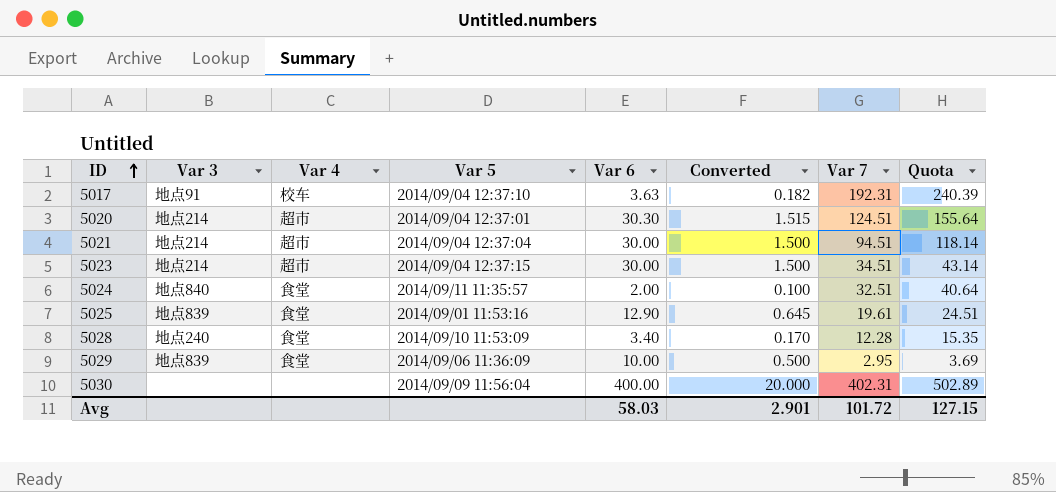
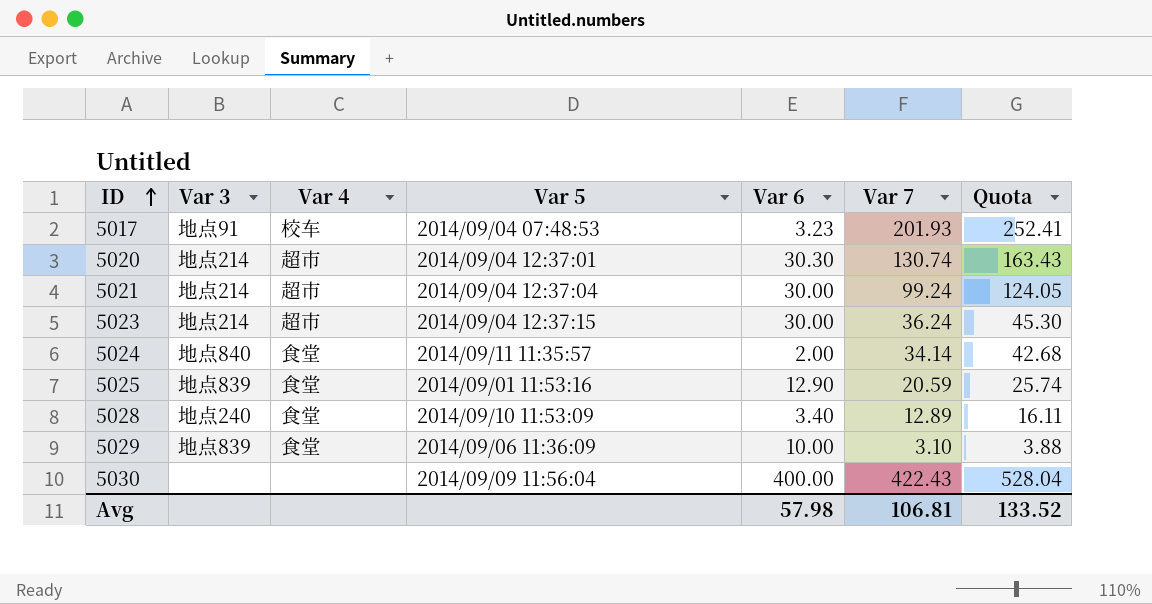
column Converted | formula: [Var 6] * 0.05 -> none
5017 | Var 5: 2014/09/04 12:37:10 -> 2014/09/04 07:48:53
5017 | Var 6: 3.63 -> 3.23
5017 | Var 7: 192.31 -> 201.93
5017 | Quota: 240.39 -> 252.41
5020 | Var 7: 124.51 -> 130.74
5020 | Quota: 155.64 -> 163.43
5021 | Var 7: 94.51 -> 99.24
5021 | Quota: 118.14 -> 124.05
5023 | Var 7: 34.51 -> 36.24
5023 | Quota: 43.14 -> 45.30
5024 | Var 7: 32.51 -> 34.14
5024 | Quota: 40.64 -> 42.68
5025 | Var 7: 19.61 -> 20.59
5025 | Quota: 24.51 -> 25.74
5028 | Var 7: 12.28 -> 12.89
5028 | Quota: 15.35 -> 16.11
5029 | Var 7: 2.95 -> 3.10
5029 | Quota: 3.69 -> 3.88
5030 | Var 7: 402.31 -> 422.43
5030 | Quota: 502.89 -> 528.04
Avg | Var 6: 58.03 -> 57.98
Avg | Var 7: 101.72 -> 106.81
Avg | Quota: 127.15 -> 133.52

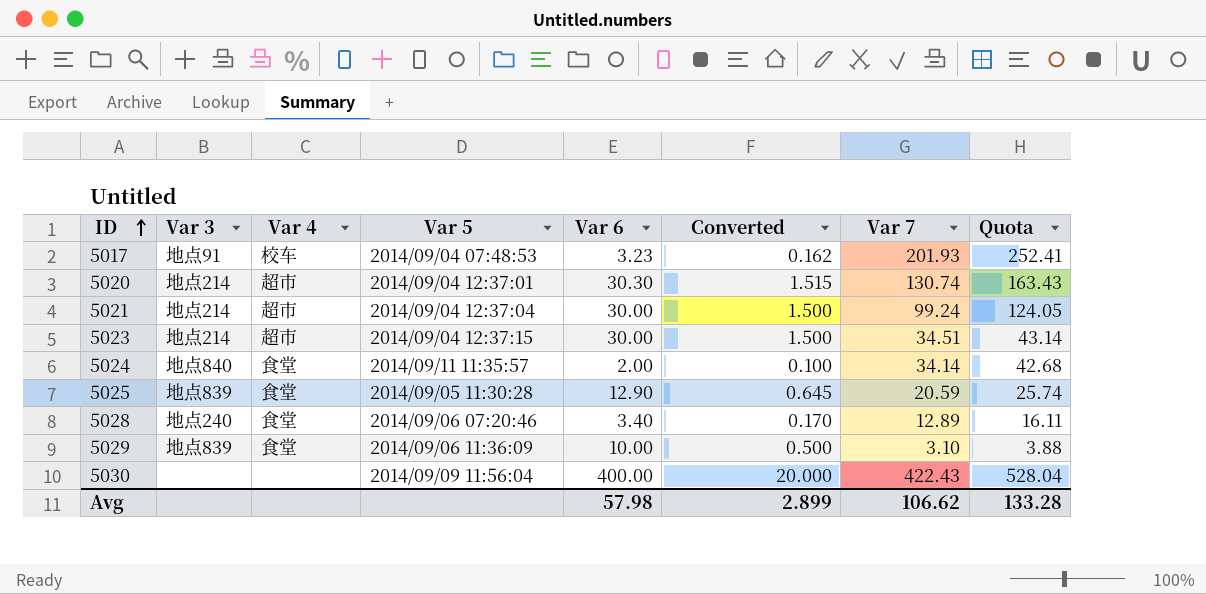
column Converted | formula: none -> [Var 6] * 0.05
5023 | Var 7: 36.24 -> 34.51
5023 | Quota: 45.30 -> 43.14
5025 | Var 5: 2014/09/01 11:53:16 -> 2014/09/05 11:30:28
5028 | Var 5: 2014/09/10 11:53:09 -> 2014/09/06 07:20:46
Avg | Var 7: 106.81 -> 106.62
Avg | Quota: 133.52 -> 133.28

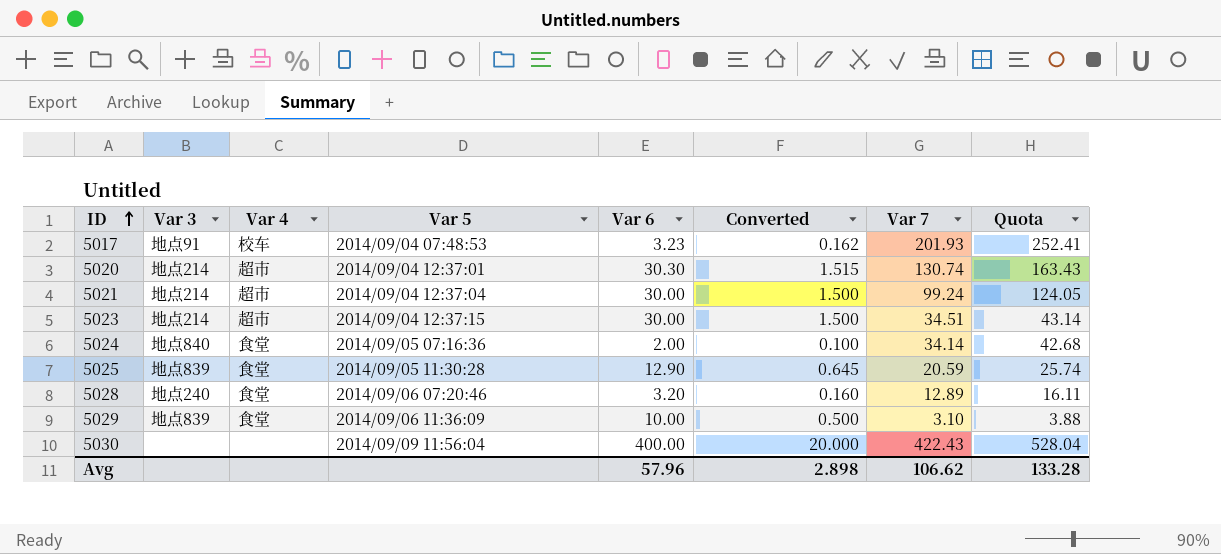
5024 | Var 5: 2014/09/11 11:35:57 -> 2014/09/05 07:16:36
5028 | Var 6: 3.40 -> 3.20
5028 | Converted: 0.170 -> 0.160
Avg | Var 6: 57.98 -> 57.96
Avg | Converted: 2.899 -> 2.898

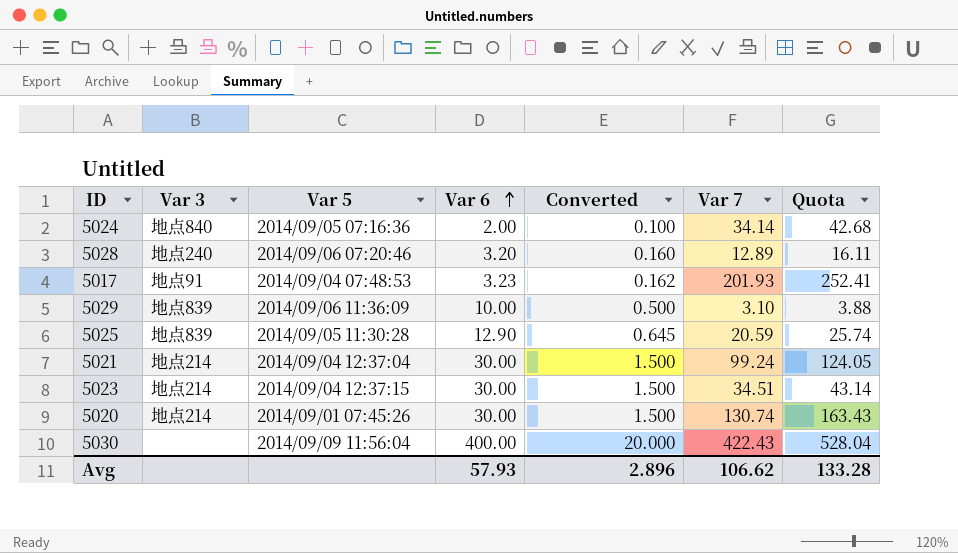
row order: ID ascending -> Var 6 ascending
column Var 4 | position: 3 -> none
5020 | Var 5: 2014/09/04 12:37:01 -> 2014/09/01 07:45:26
5020 | Var 6: 30.30 -> 30.00
5020 | Converted: 1.515 -> 1.500
Avg | Var 6: 57.96 -> 57.93
Avg | Converted: 2.898 -> 2.896

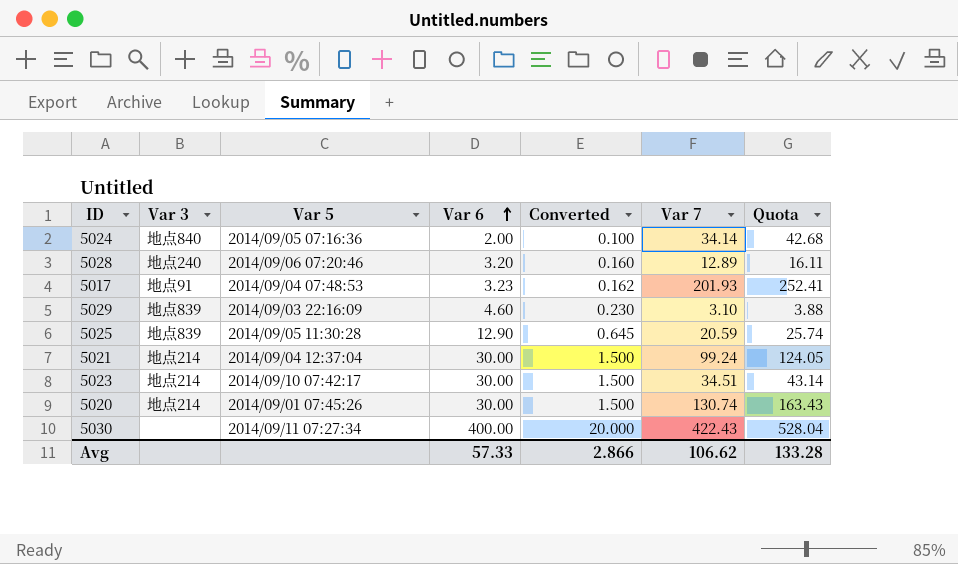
5029 | Var 5: 2014/09/06 11:36:09 -> 2014/09/03 22:16:09
5029 | Var 6: 10.00 -> 4.60
5029 | Converted: 0.500 -> 0.230
5023 | Var 5: 2014/09/04 12:37:15 -> 2014/09/10 07:42:17
5030 | Var 5: 2014/09/09 11:56:04 -> 2014/09/11 07:27:34
Avg | Var 6: 57.93 -> 57.33
Avg | Converted: 2.896 -> 2.866

